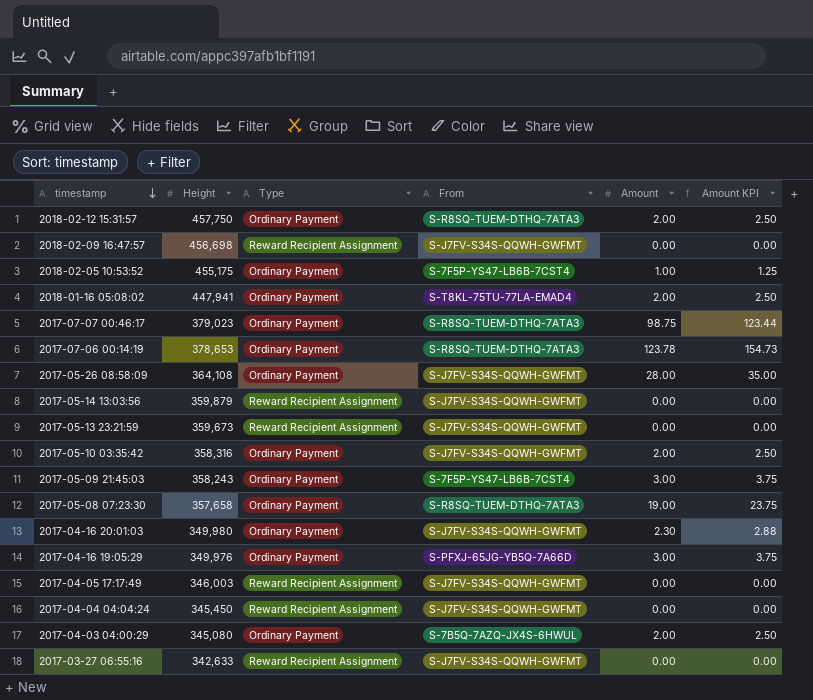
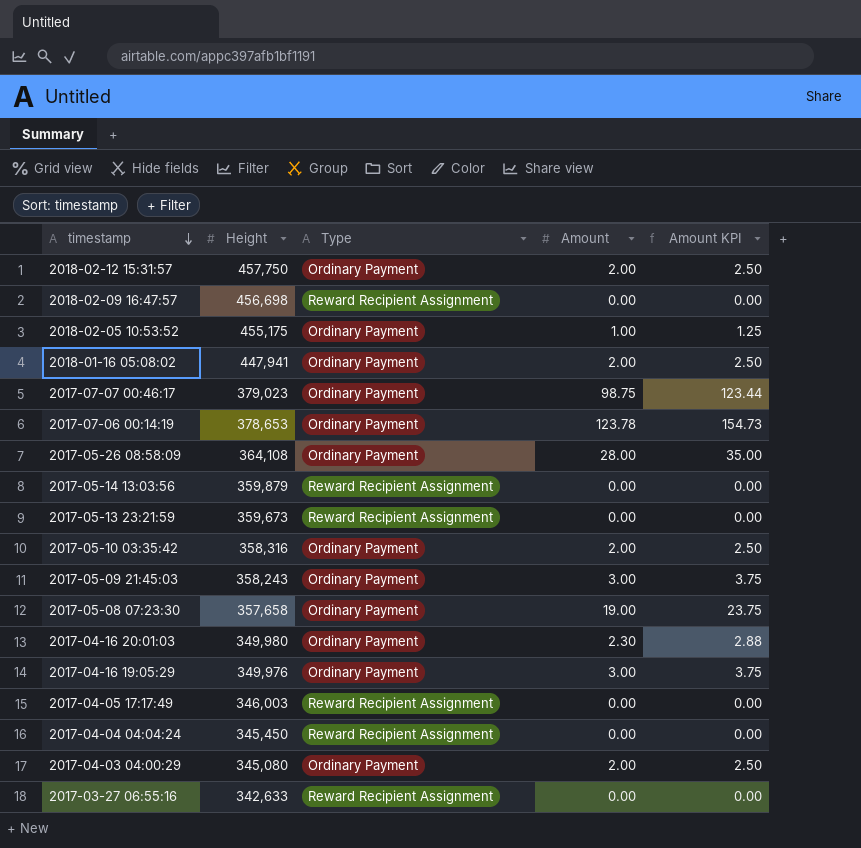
column From | position: 4 -> none

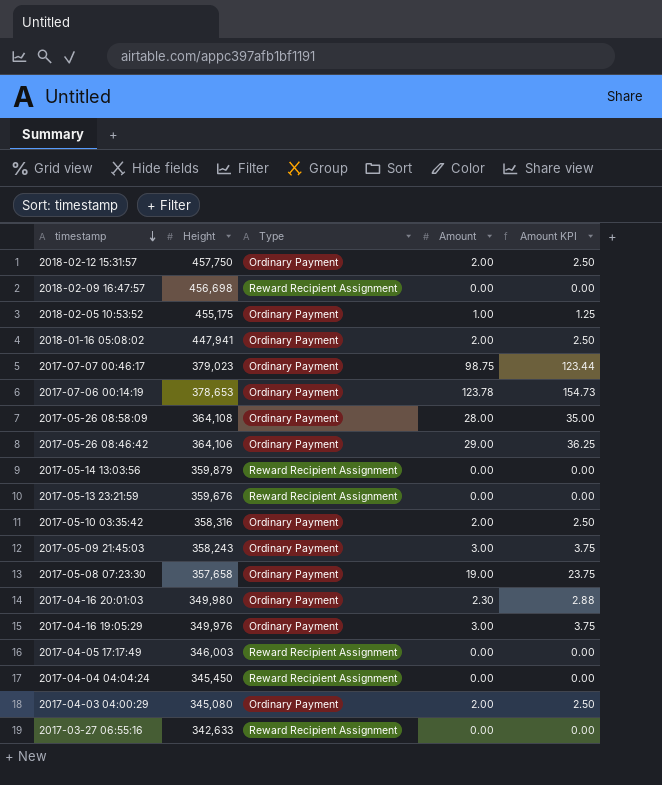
row 2017-05-26 08:46:42: none -> 364,106 | Ordinary Payment | 29.00 | 36.25
2017-05-13 23:21:59 | Height: 359,673 -> 359,676

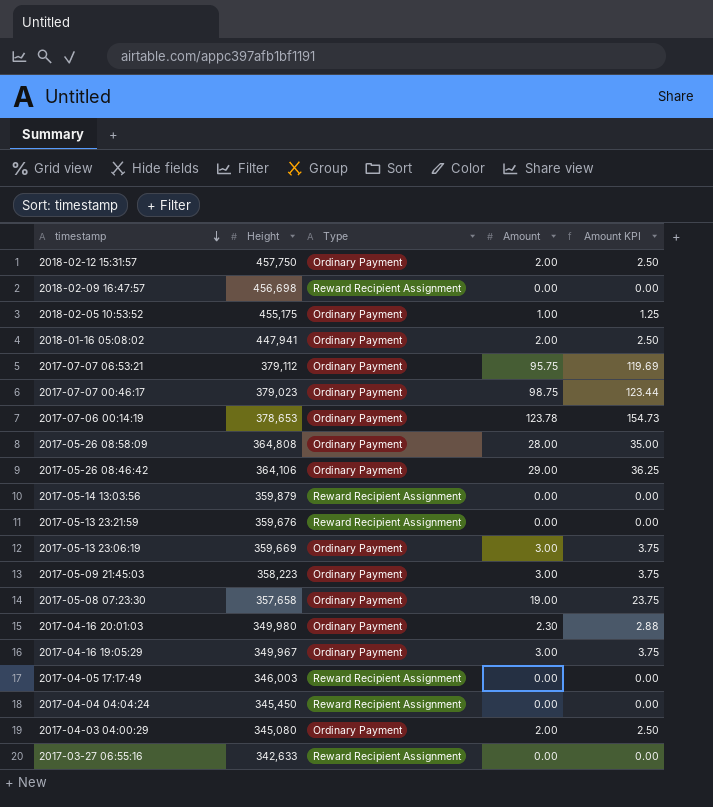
row 2017-05-10 03:35:42: 358,316 | Ordinary Payment | 2.00 | 2.50 -> none
row 2017-07-07 06:53:21: none -> 379,112 | Ordinary Payment | 95.75 | 119.69
2017-05-26 08:58:09 | Height: 364,108 -> 364,808
row 2017-05-13 23:06:19: none -> 359,669 | Ordinary Payment | 3.00 | 3.75
2017-05-09 21:45:03 | Height: 358,243 -> 358,223
2017-04-16 19:05:29 | Height: 349,976 -> 349,967

